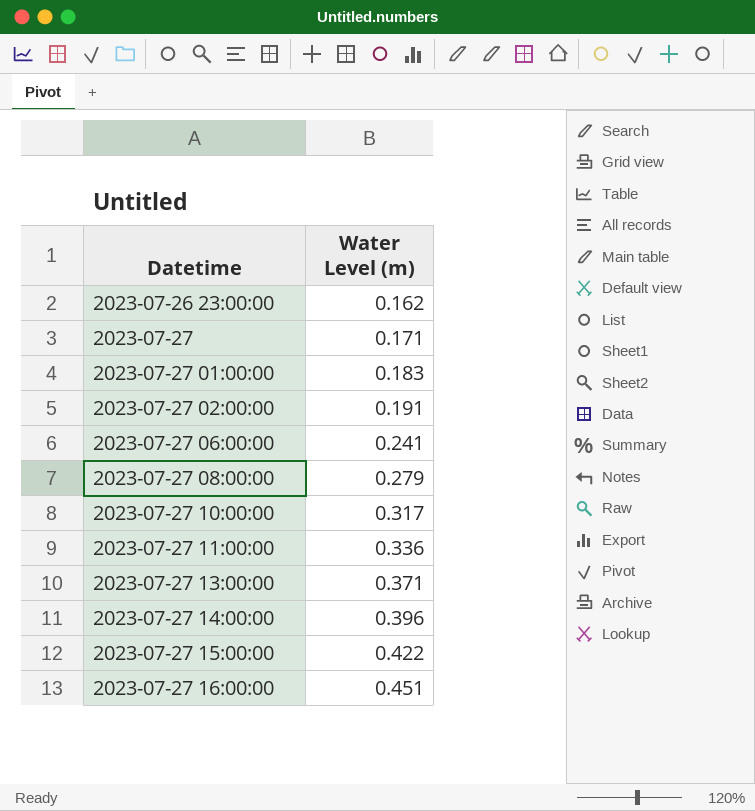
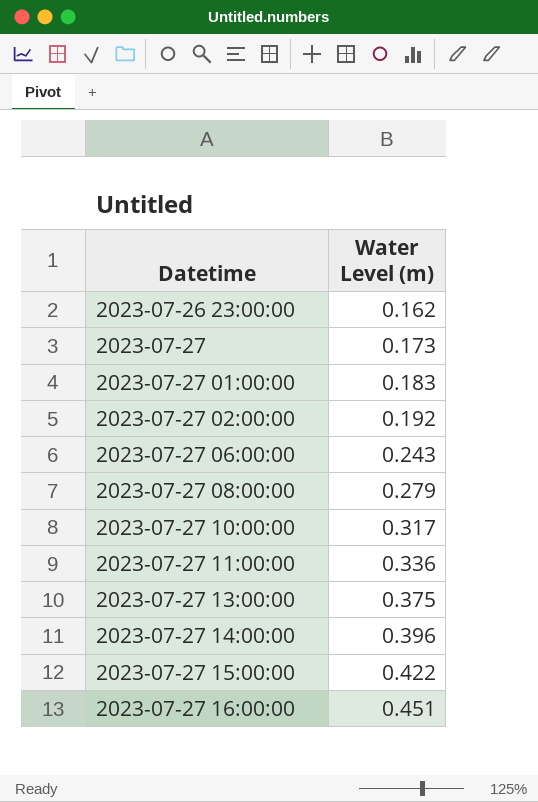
2023-07-27 | Water Level (m): 0.171 -> 0.173
2023-07-27 02:00:00 | Water Level (m): 0.191 -> 0.192
2023-07-27 06:00:00 | Water Level (m): 0.241 -> 0.243
2023-07-27 13:00:00 | Water Level (m): 0.371 -> 0.375

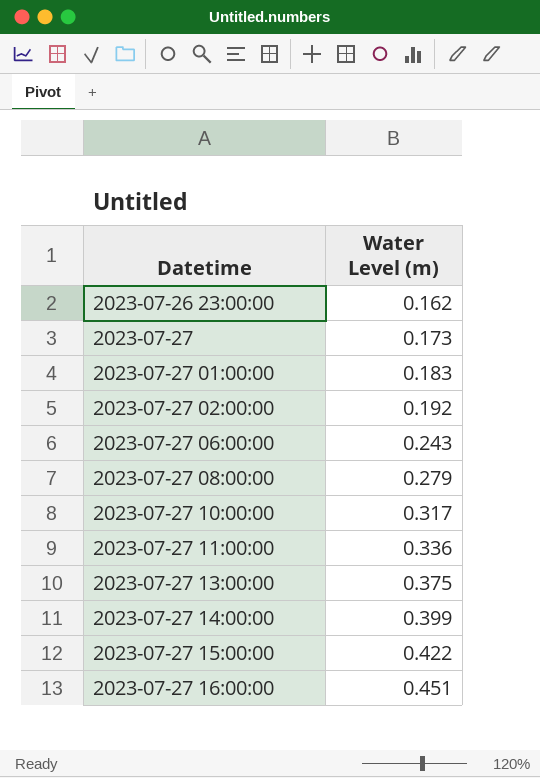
2023-07-27 14:00:00 | Water Level (m): 0.396 -> 0.399

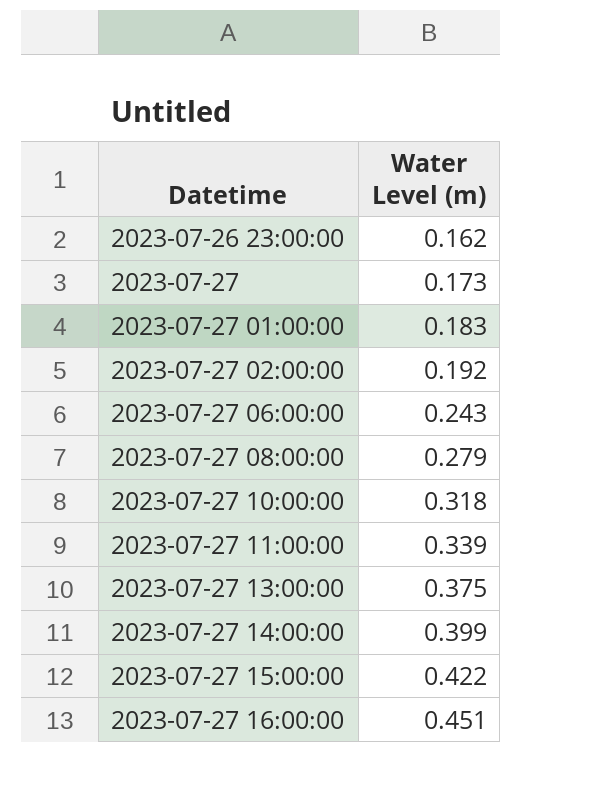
2023-07-27 10:00:00 | Water Level (m): 0.317 -> 0.318
2023-07-27 11:00:00 | Water Level (m): 0.336 -> 0.339

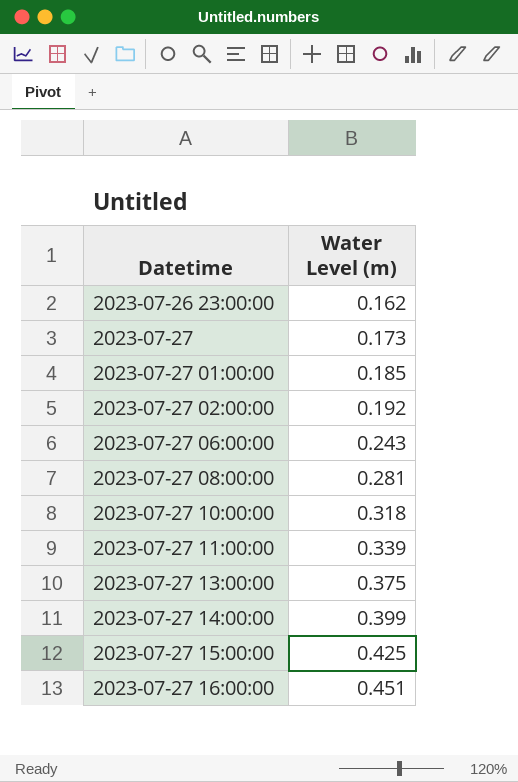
2023-07-27 01:00:00 | Water Level (m): 0.183 -> 0.185
2023-07-27 08:00:00 | Water Level (m): 0.279 -> 0.281
2023-07-27 15:00:00 | Water Level (m): 0.422 -> 0.425

